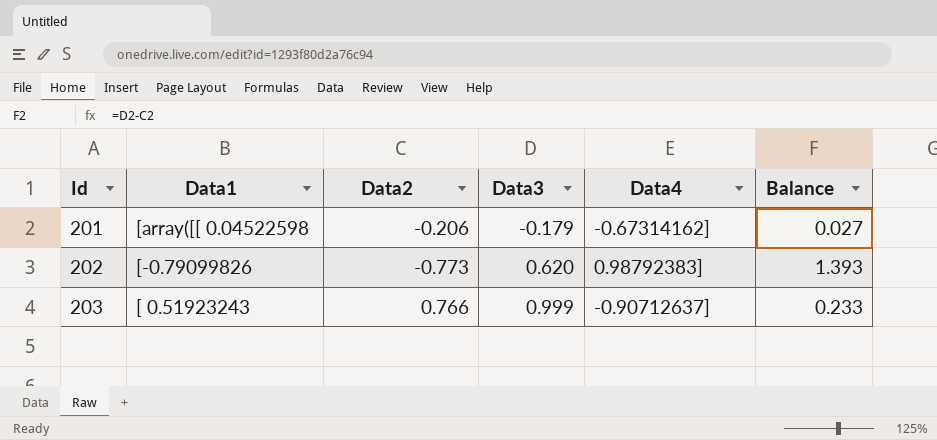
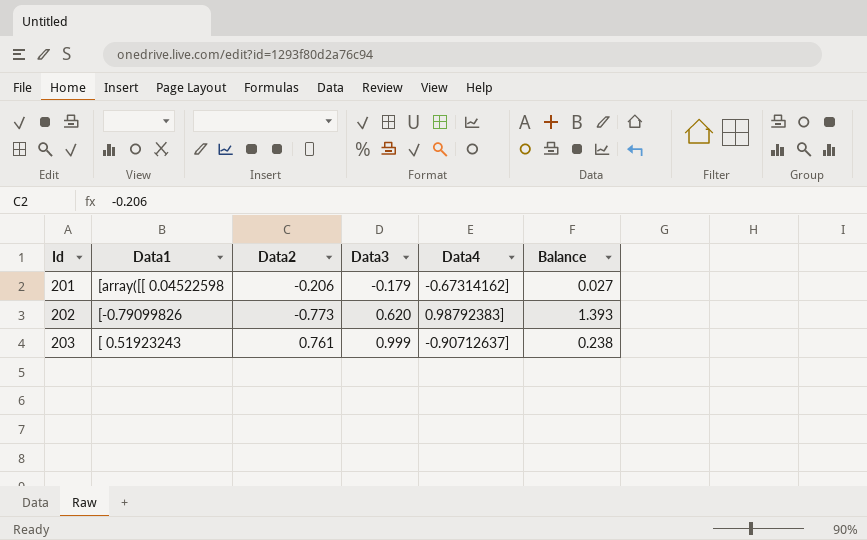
203 | Data2: 0.766 -> 0.761
203 | Balance: 0.233 -> 0.238

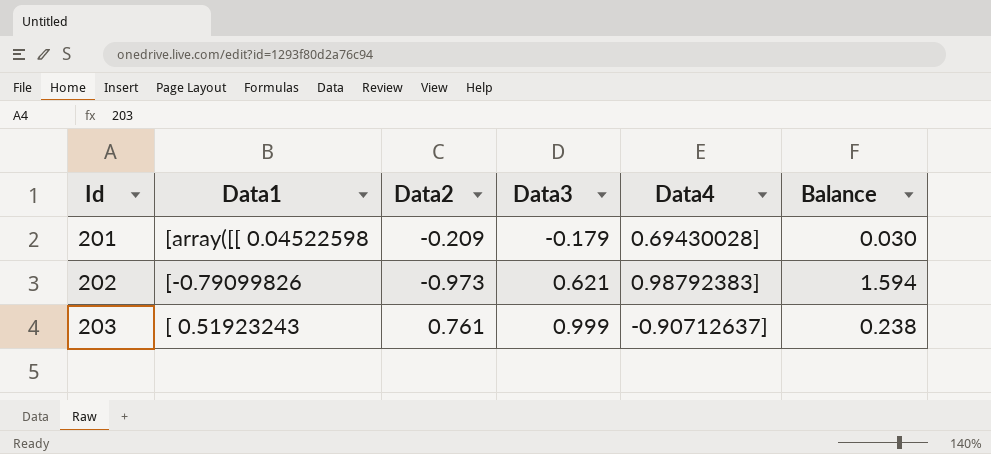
201 | Data2: -0.206 -> -0.209
201 | Data4: -0.67314162] -> 0.69430028]
201 | Balance: 0.027 -> 0.030
202 | Data2: -0.773 -> -0.973
202 | Data3: 0.620 -> 0.621
202 | Balance: 1.393 -> 1.594

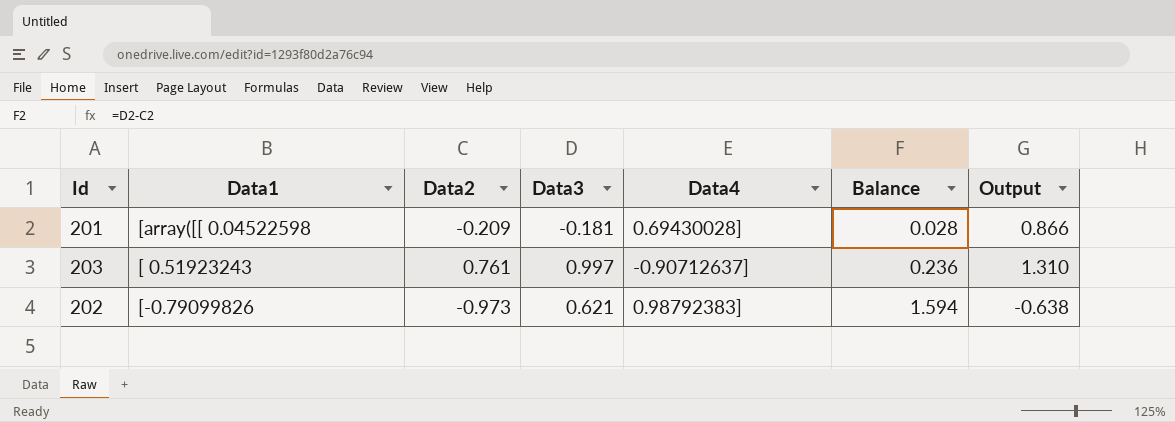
row order: Id ascending -> Balance ascending
column Output | formula: none -> [Data3] / [Data2]
201 | Data3: -0.179 -> -0.181
201 | Balance: 0.030 -> 0.028
203 | Data3: 0.999 -> 0.997
203 | Balance: 0.238 -> 0.236

